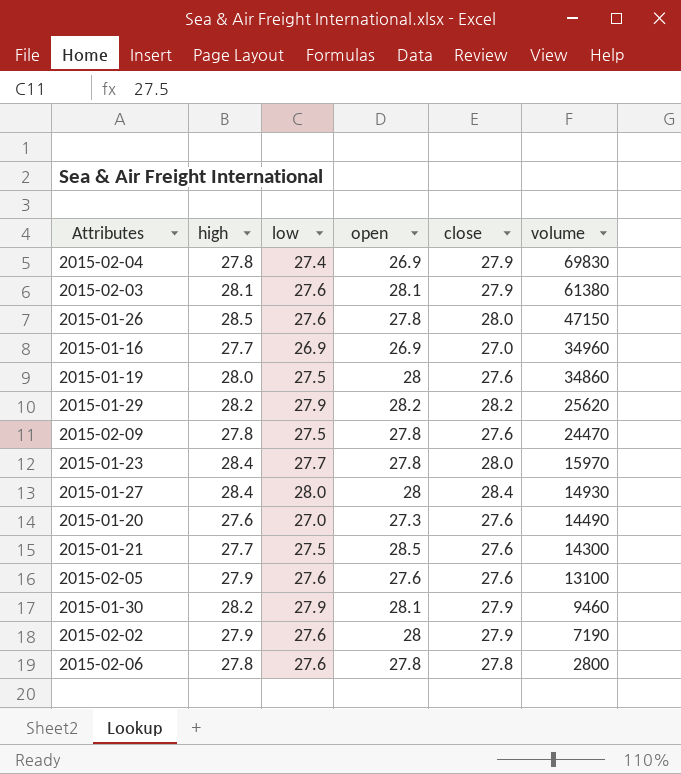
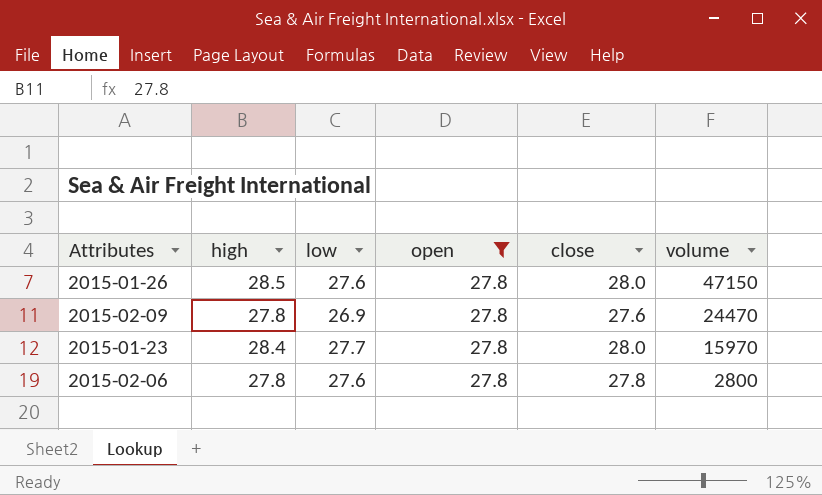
filter: none -> open = 27.8
2015-02-09 | low: 27.5 -> 26.9

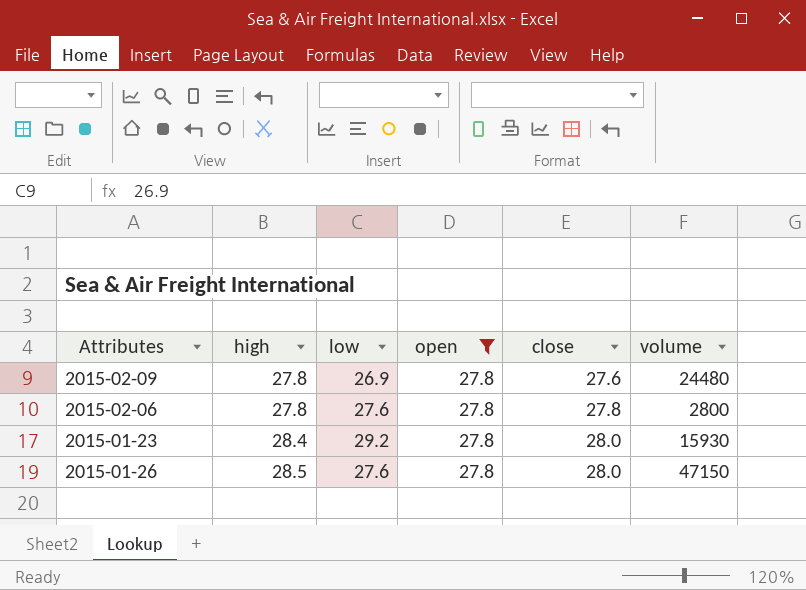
row order: volume descending -> high ascending
2015-02-09 | volume: 24470 -> 24480
2015-01-23 | low: 27.7 -> 29.2
2015-01-23 | volume: 15970 -> 15930

